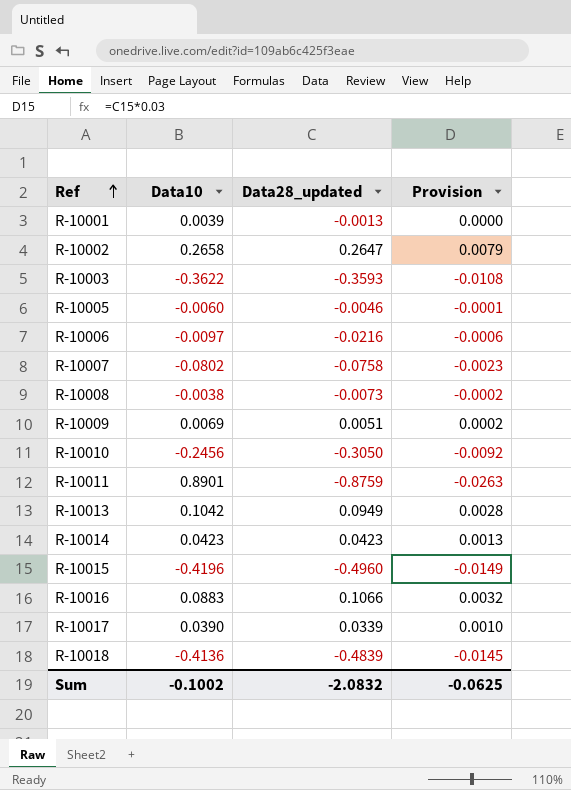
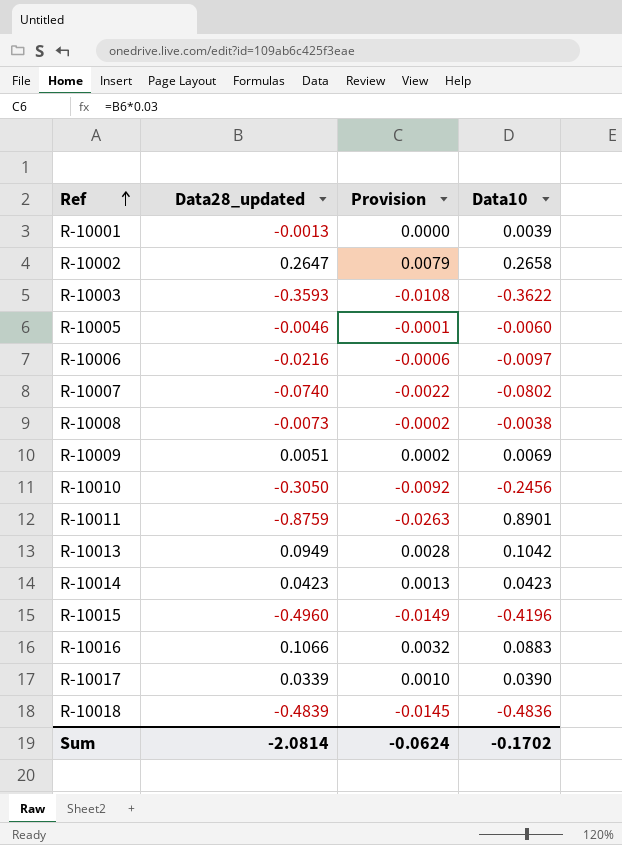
column Data10 | position: 2 -> 4
R-10007 | Data28_updated: -0.0758 -> -0.0740
R-10007 | Provision: -0.0023 -> -0.0022
R-10018 | Data10: -0.4136 -> -0.4836
Sum | Data28_updated: -2.0832 -> -2.0814
Sum | Provision: -0.0625 -> -0.0624
Sum | Data10: -0.1002 -> -0.1702

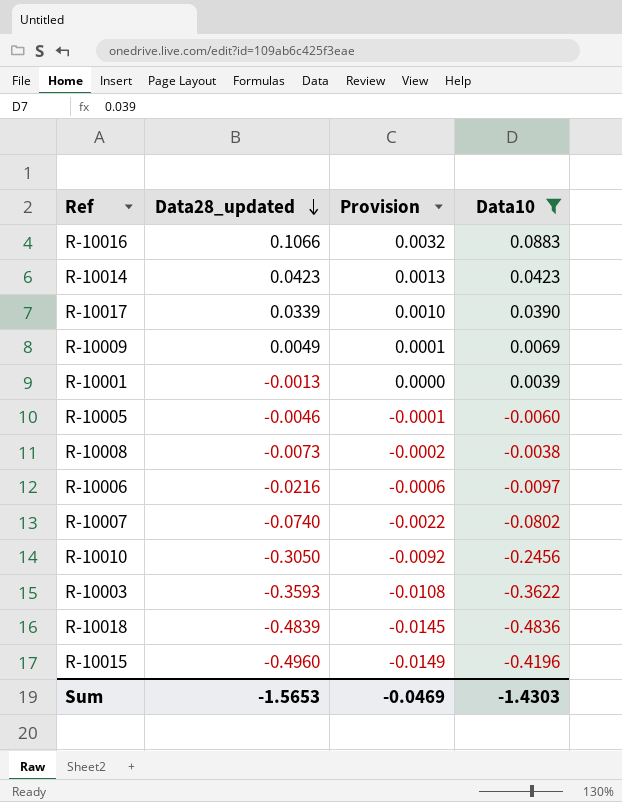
filter: none -> Data10 <= 0.0883
row order: Ref ascending -> Data28_updated descending
R-10009 | Data28_updated: 0.0051 -> 0.0049
R-10009 | Provision: 0.0002 -> 0.0001
Sum | Data28_updated: -2.0814 -> -1.5653
Sum | Provision: -0.0624 -> -0.0469
Sum | Data10: -0.1702 -> -1.4303

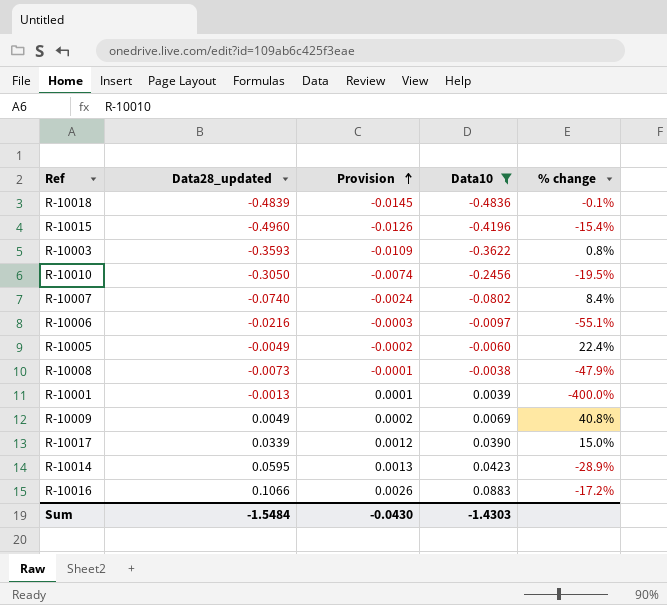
row order: Data28_updated descending -> Provision ascending
column Provision | formula: [Data28_updated] * 0.03 -> [Data10] * 0.03
column % change | formula: none -> ([Data10] - [Data28_updated]) / [Data28_updated]
R-10005 | Data28_updated: -0.0046 -> -0.0049
R-10014 | Data28_updated: 0.0423 -> 0.0595
Sum | Data28_updated: -1.5653 -> -1.5484
Sum | Provision: -0.0469 -> -0.0430

